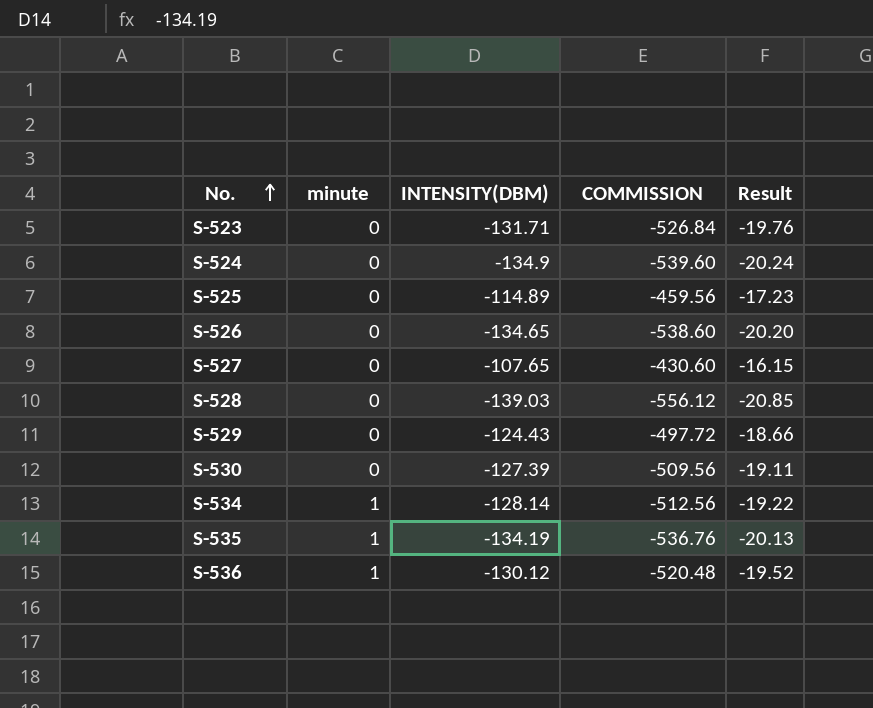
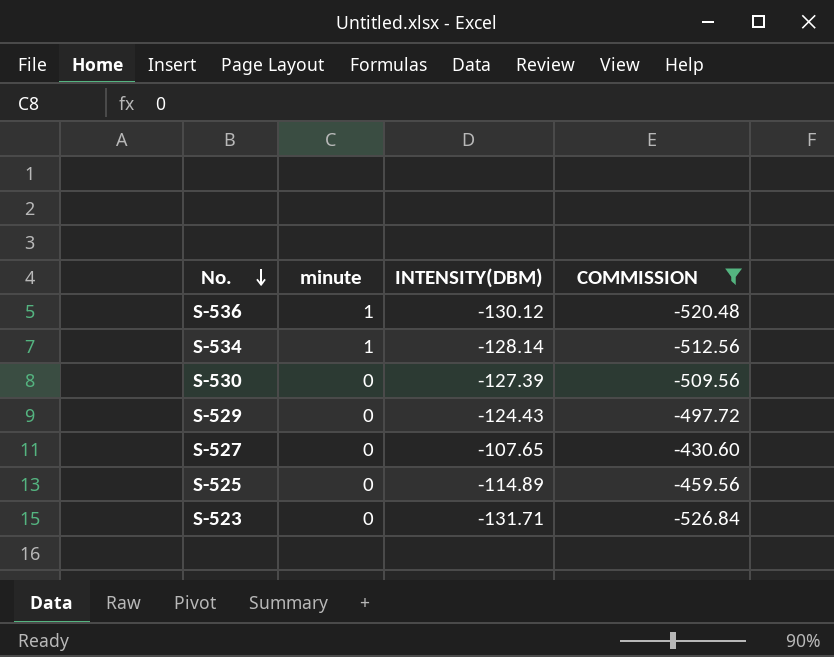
filter: none -> COMMISSION >= -526.84
row order: No. ascending -> No. descending
column Result | formula: [INTENSITY(DBM)] * 0.15 -> none

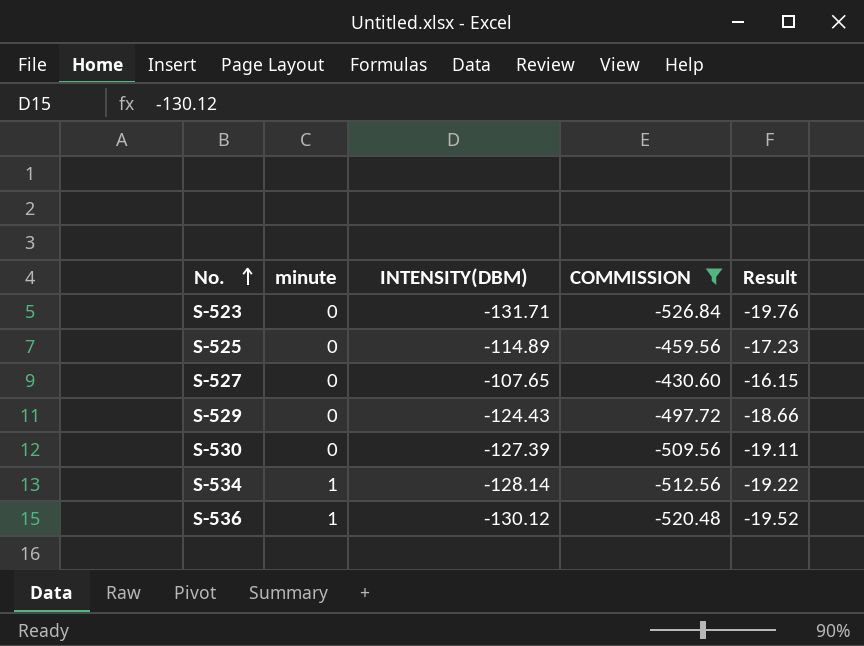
row order: No. descending -> No. ascending
column Result | formula: none -> [INTENSITY(DBM)] * 0.15

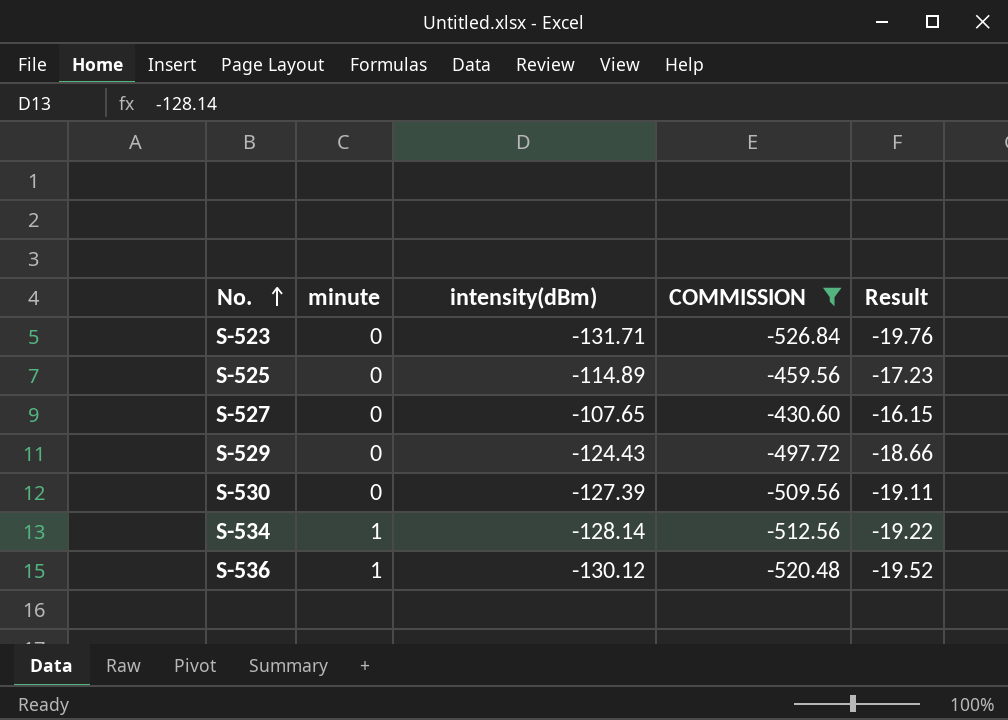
column name: INTENSITY(DBM) -> intensity(dBm)

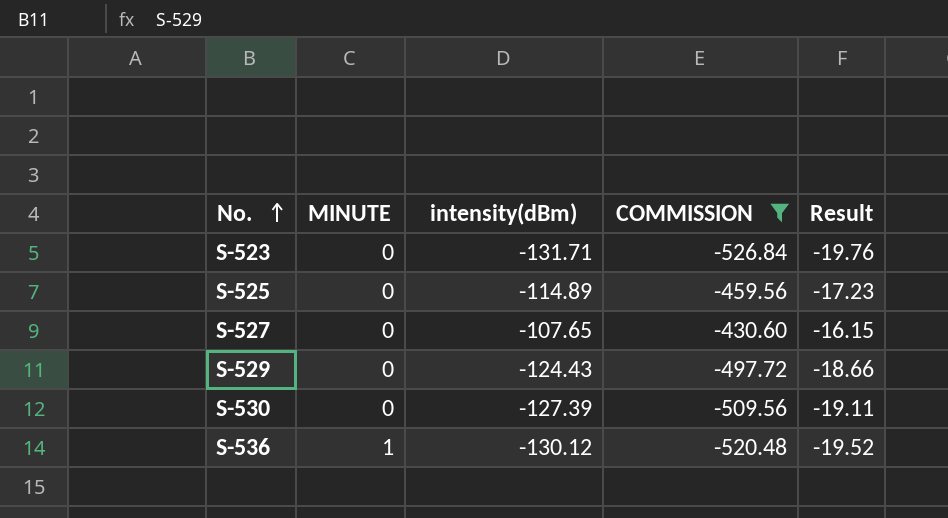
column name: minute -> MINUTE
row S-534: 1 | -128.14 | -512.56 | -19.22 -> none

